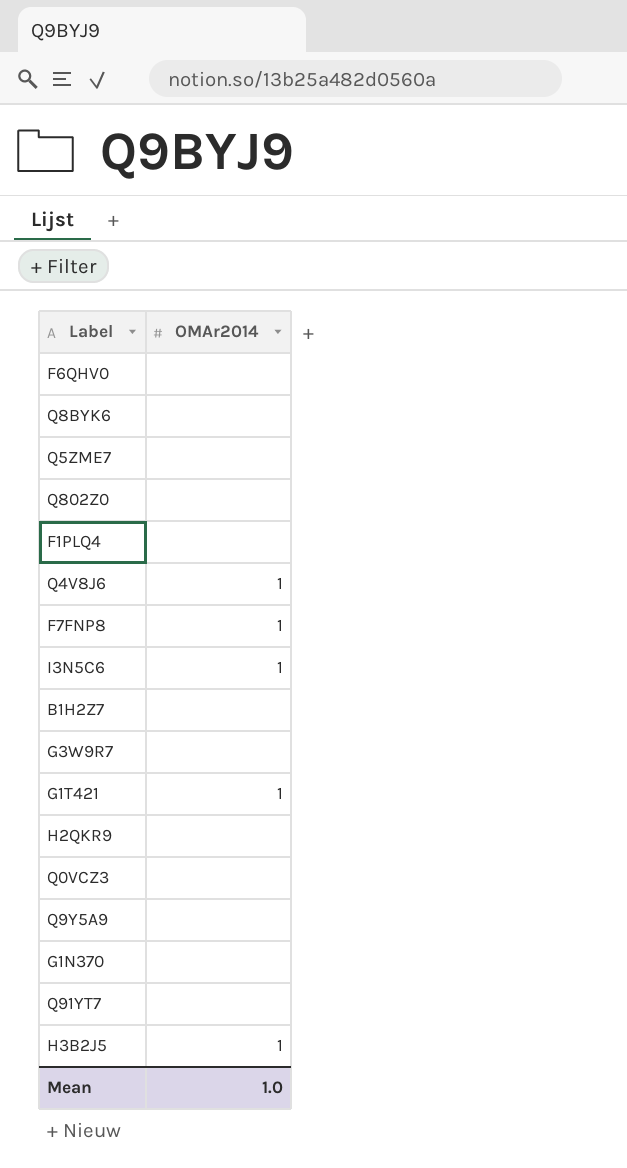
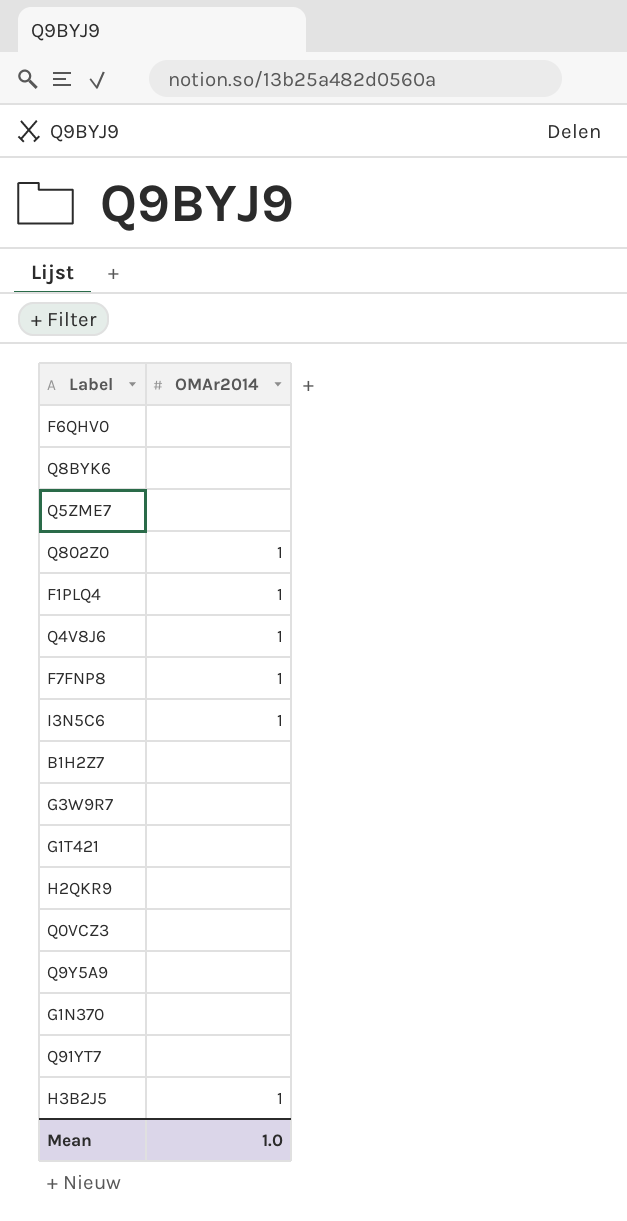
Q802Z0 | OMAr2014: none -> 1
F1PLQ4 | OMAr2014: none -> 1
G1T421 | OMAr2014: 1 -> none

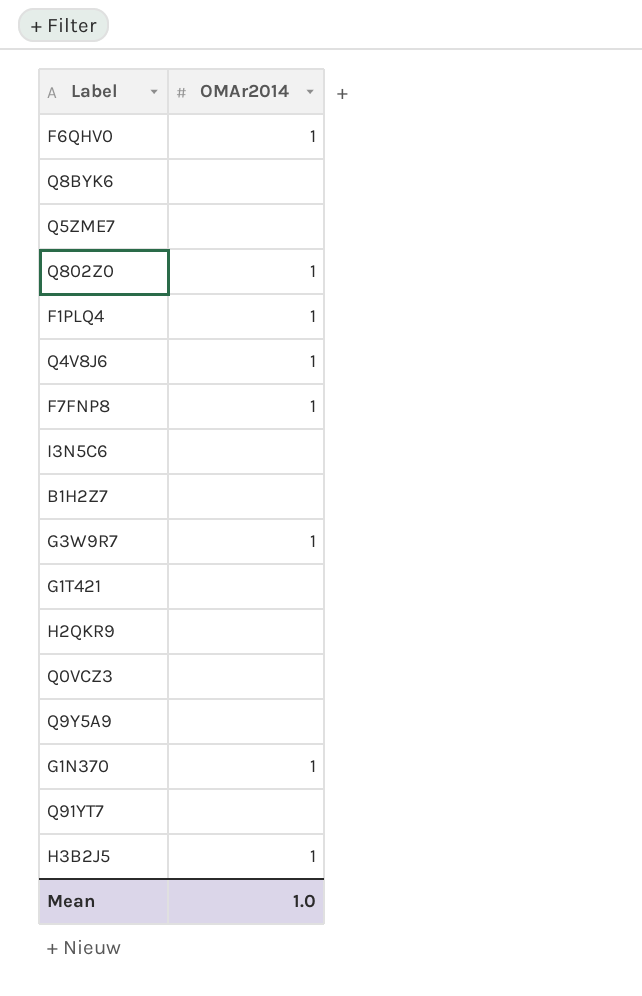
F6QHV0 | OMAr2014: none -> 1
I3N5C6 | OMAr2014: 1 -> none
G3W9R7 | OMAr2014: none -> 1
G1N370 | OMAr2014: none -> 1

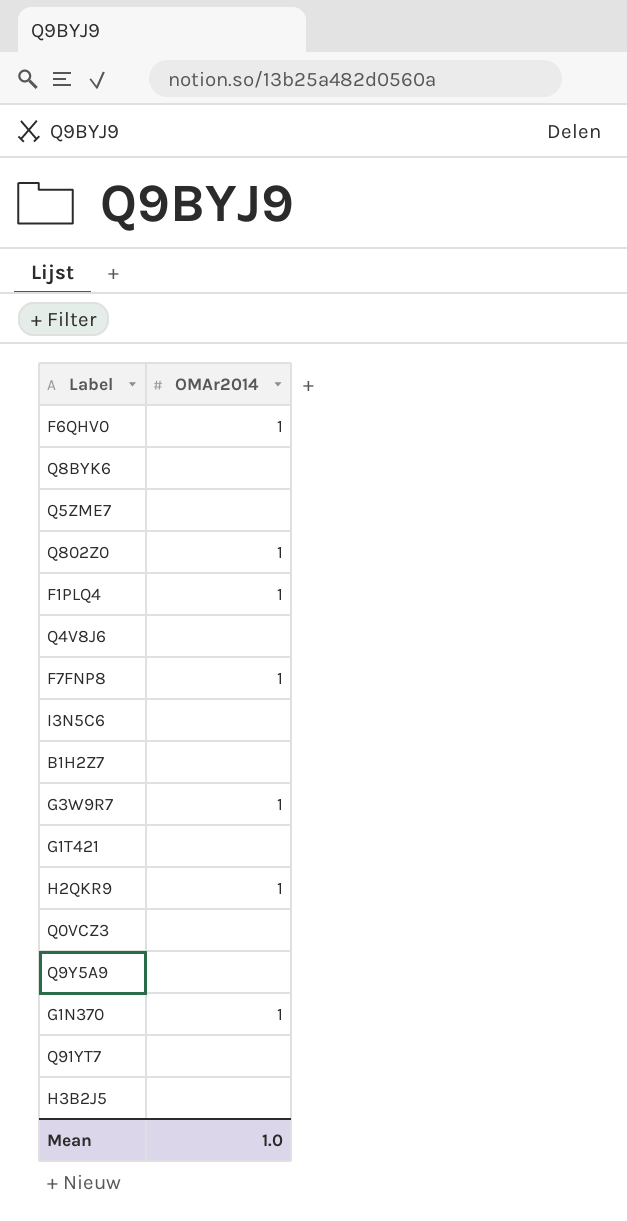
Q4V8J6 | OMAr2014: 1 -> none
H2QKR9 | OMAr2014: none -> 1
H3B2J5 | OMAr2014: 1 -> none

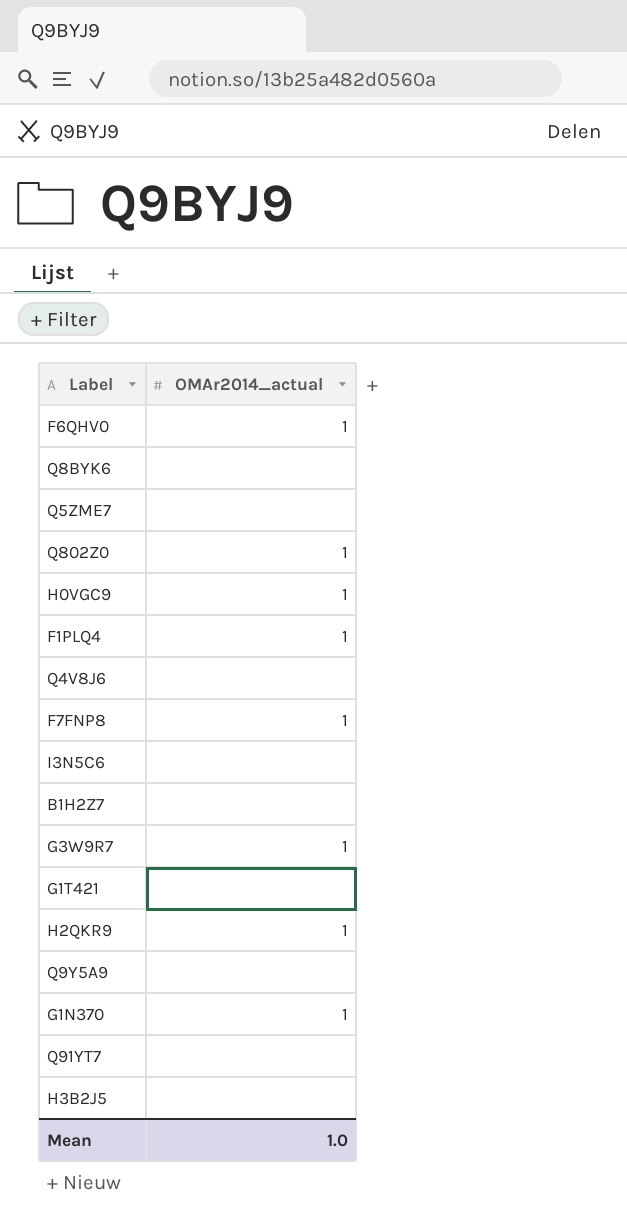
column name: OMAr2014 -> OMAr2014_actual
row Q0VCZ3: none -> none
row H0VGC9: none -> 1

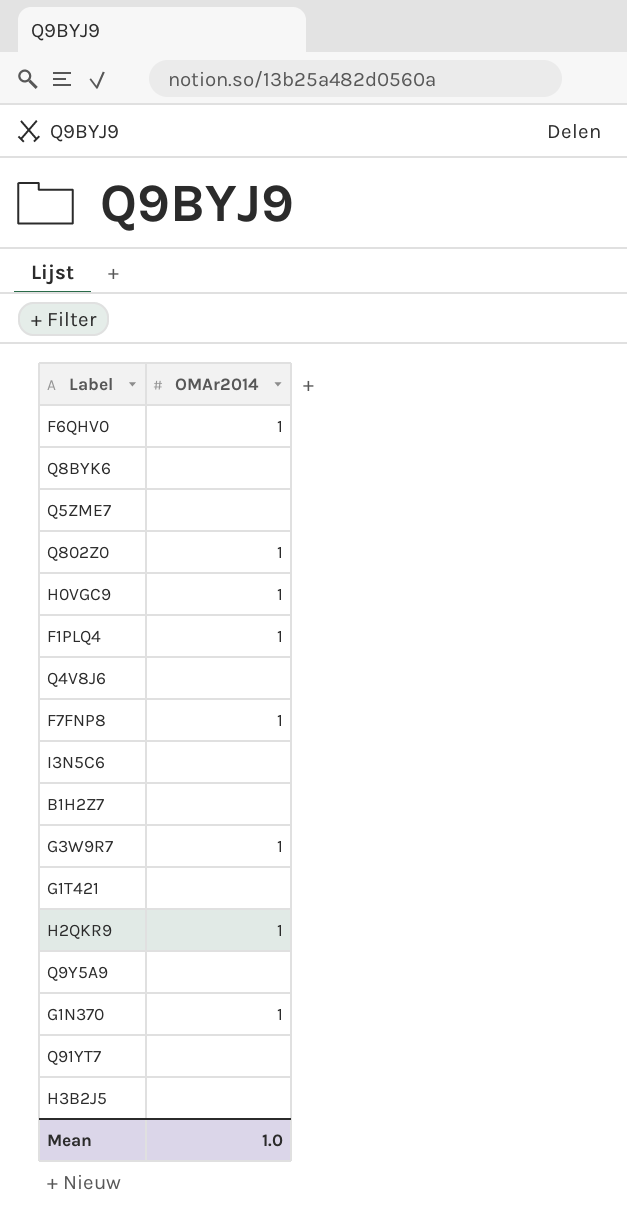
column name: OMAr2014_actual -> OMAr2014

